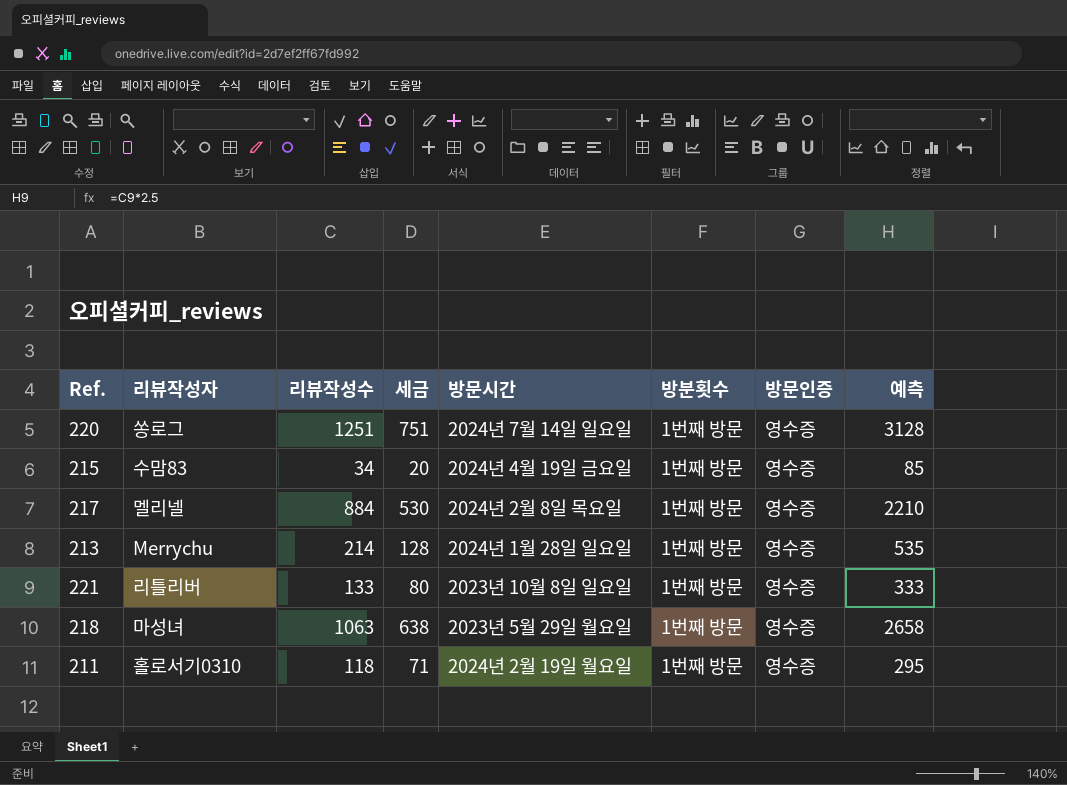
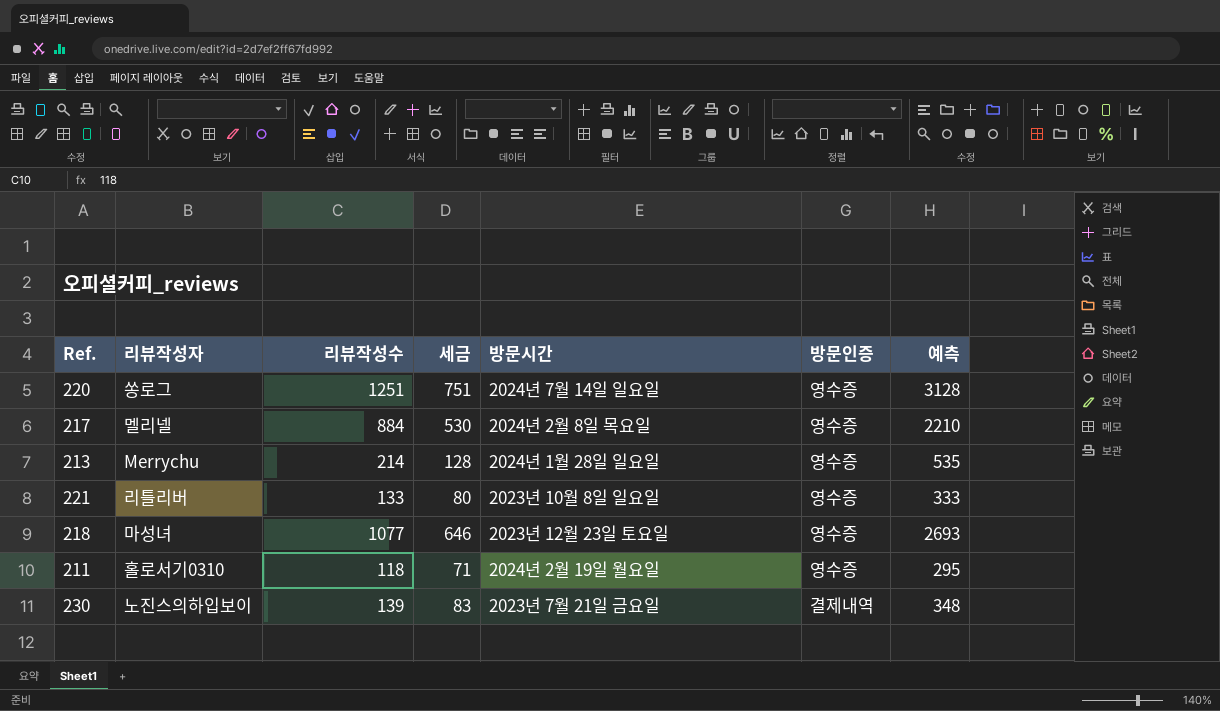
column 방분횟수 | position: 6 -> none
row 215: 수맘83 | 34 | 20 | 2024년 4월 19일 금요일 | 1번째 방문 | 영수증 | 85 -> none
218 | 리뷰작성수: 1063 -> 1077
218 | 세금: 638 -> 646
218 | 방문시간: 2023년 5월 29일 월요일 -> 2023년 12월 23일 토요일
218 | 예측: 2658 -> 2693
row 230: none -> 노진스의하입보이 | 139 | 83 | 2023년 7월 21일 금요일 | 결제내역 | 348

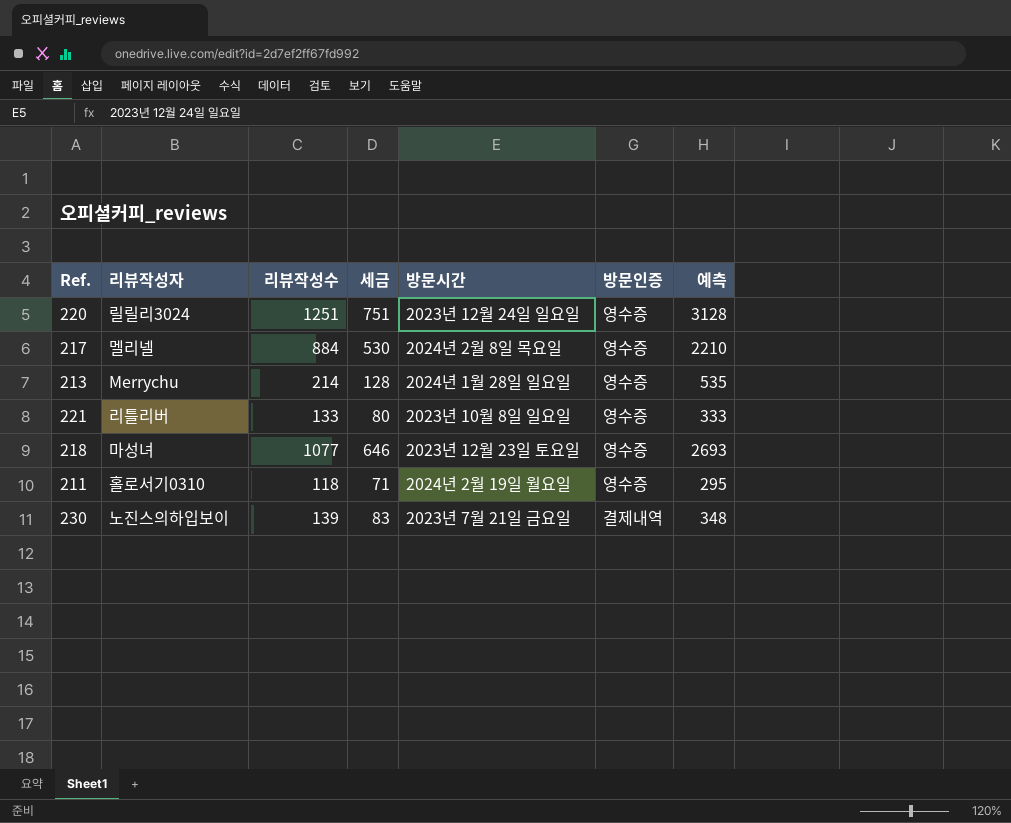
220 | 리뷰작성자: 쏭로그 -> 릴릴리3024
220 | 방문시간: 2024년 7월 14일 일요일 -> 2023년 12월 24일 일요일

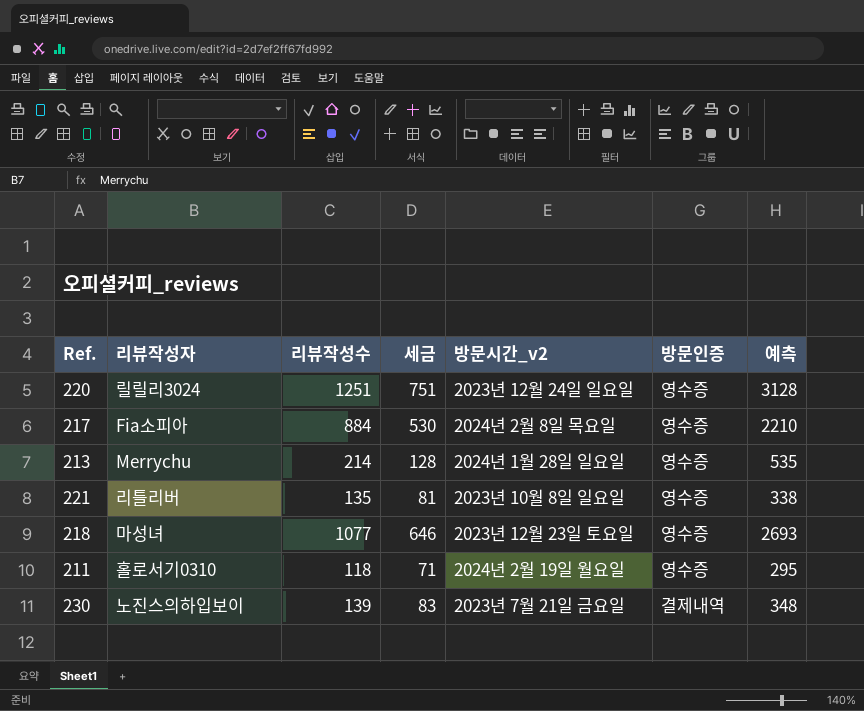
column name: 방문시간 -> 방문시간_v2
217 | 리뷰작성자: 멜리넬 -> Fia소피아
221 | 리뷰작성수: 133 -> 135
221 | 세금: 80 -> 81
221 | 예측: 333 -> 338

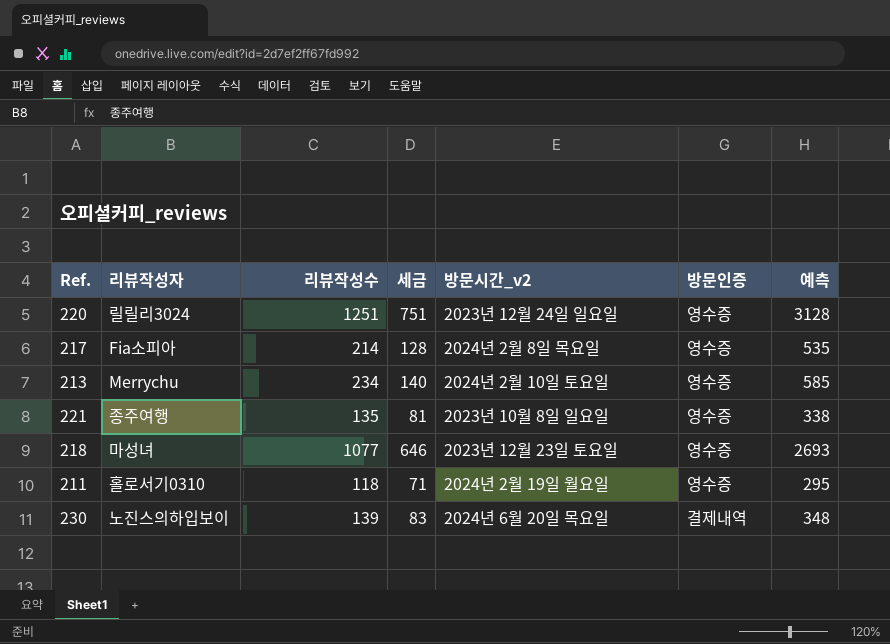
217 | 리뷰작성수: 884 -> 214
217 | 세금: 530 -> 128
217 | 예측: 2210 -> 535
213 | 리뷰작성수: 214 -> 234
213 | 세금: 128 -> 140
213 | 방문시간_v2: 2024년 1월 28일 일요일 -> 2024년 2월 10일 토요일
213 | 예측: 535 -> 585
221 | 리뷰작성자: 리틀리버 -> 종주여행
230 | 방문시간_v2: 2023년 7월 21일 금요일 -> 2024년 6월 20일 목요일

